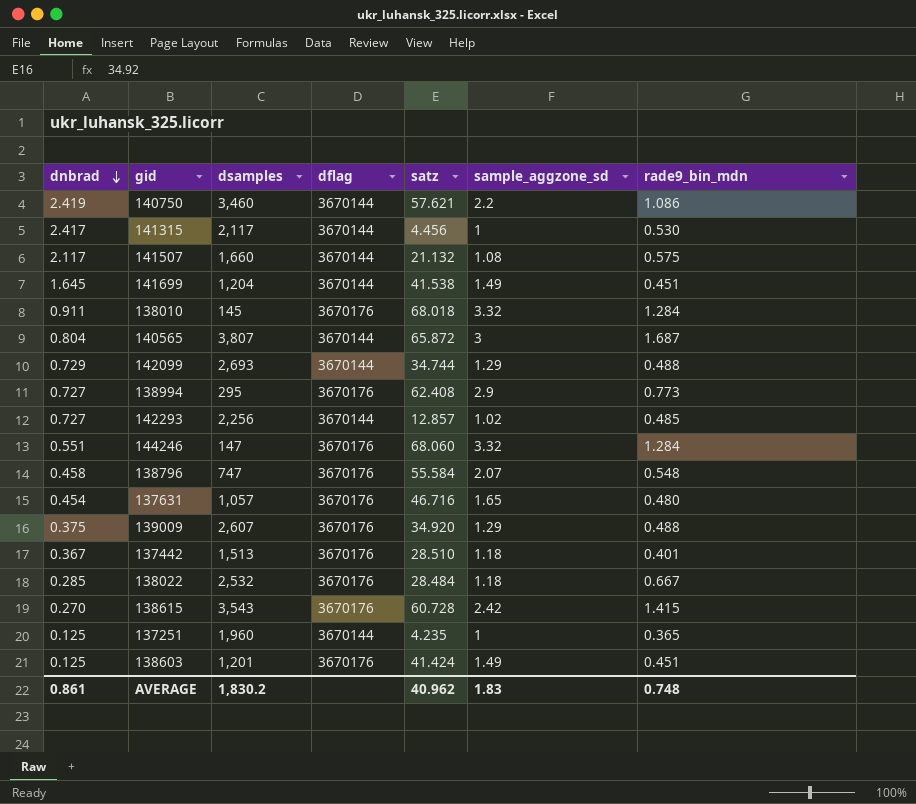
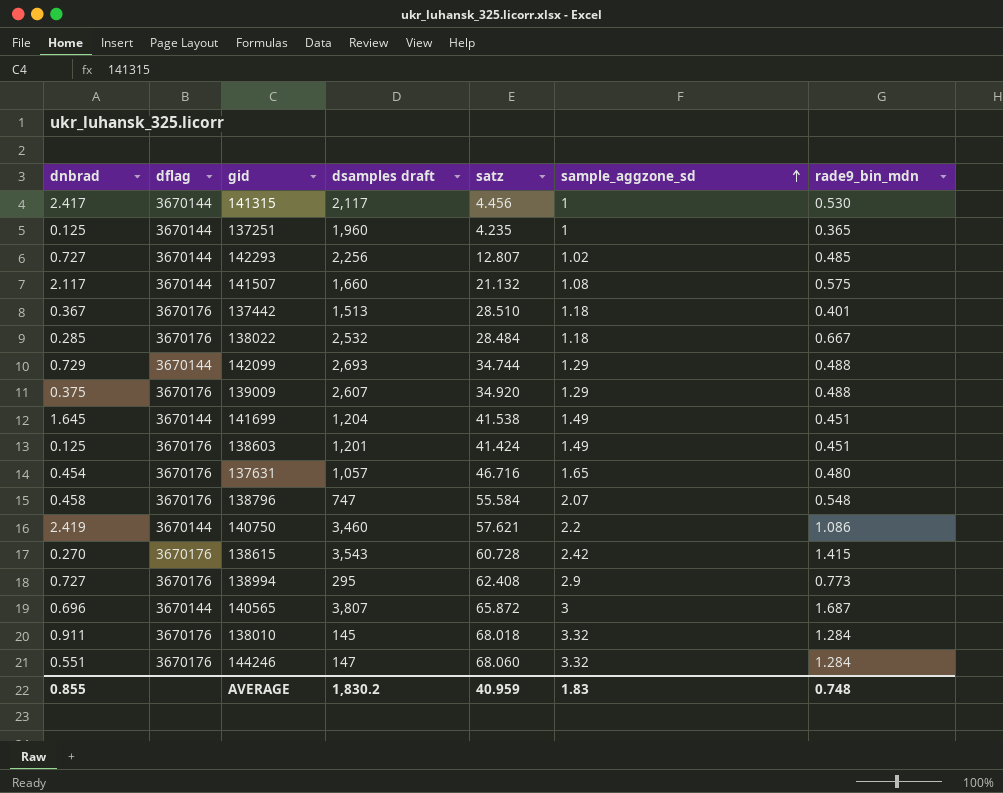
row order: dnbrad descending -> sample_aggzone_sd ascending
column dflag | position: 4 -> 2
column name: dsamples -> dsamples draft
142293 | satz: 12.857 -> 12.807
140565 | dnbrad: 0.804 -> 0.696
AVERAGE | dnbrad: 0.861 -> 0.855
AVERAGE | satz: 40.962 -> 40.959

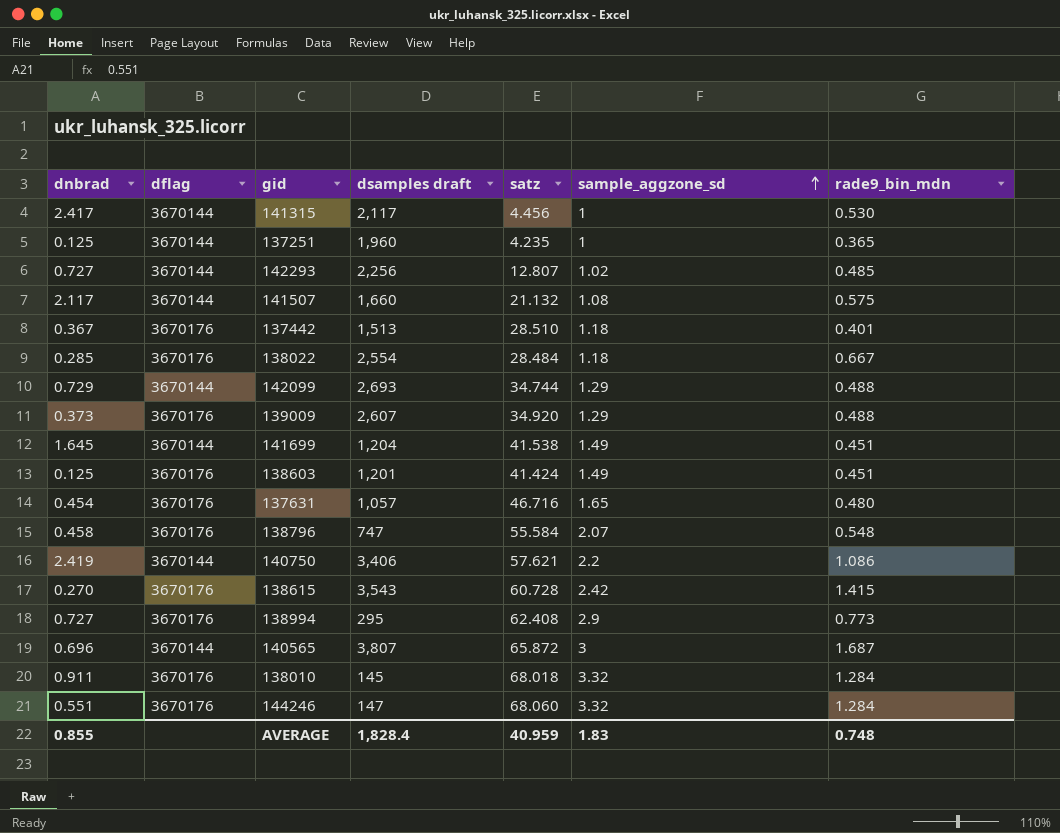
138022 | dsamples draft: 2,532 -> 2,554
139009 | dnbrad: 0.375 -> 0.373
140750 | dsamples draft: 3,460 -> 3,406
AVERAGE | dsamples draft: 1,830.2 -> 1,828.4

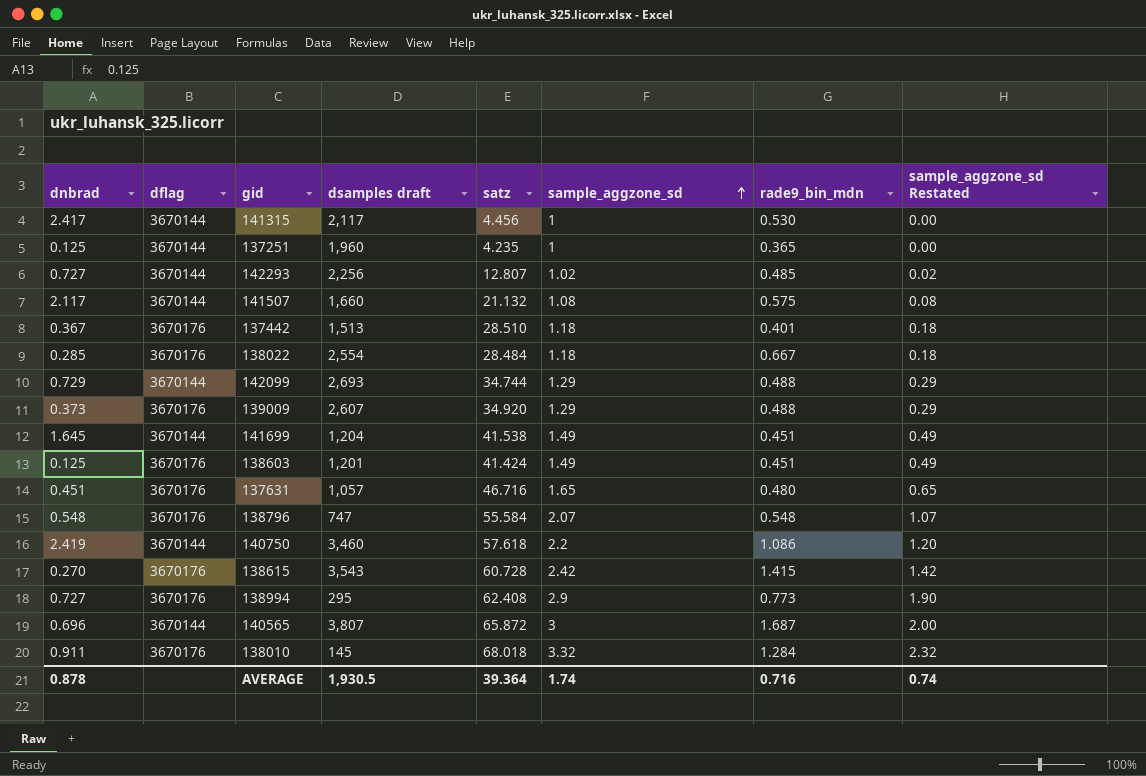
column sample_aggzone_sd Restated | formula: none -> [sample_aggzone_sd] - 1
row 144246: 0.551 | 3670176 | 147 | 68.060 | 3.32 | 1.284 -> none
137631 | dnbrad: 0.454 -> 0.451
138796 | dnbrad: 0.458 -> 0.548
140750 | dsamples draft: 3,406 -> 3,460
140750 | satz: 57.621 -> 57.618
AVERAGE | dnbrad: 0.855 -> 0.878
AVERAGE | dsamples draft: 1,828.4 -> 1,930.5
AVERAGE | satz: 40.959 -> 39.364
AVERAGE | sample_aggzone_sd: 1.83 -> 1.74
AVERAGE | rade9_bin_mdn: 0.748 -> 0.716

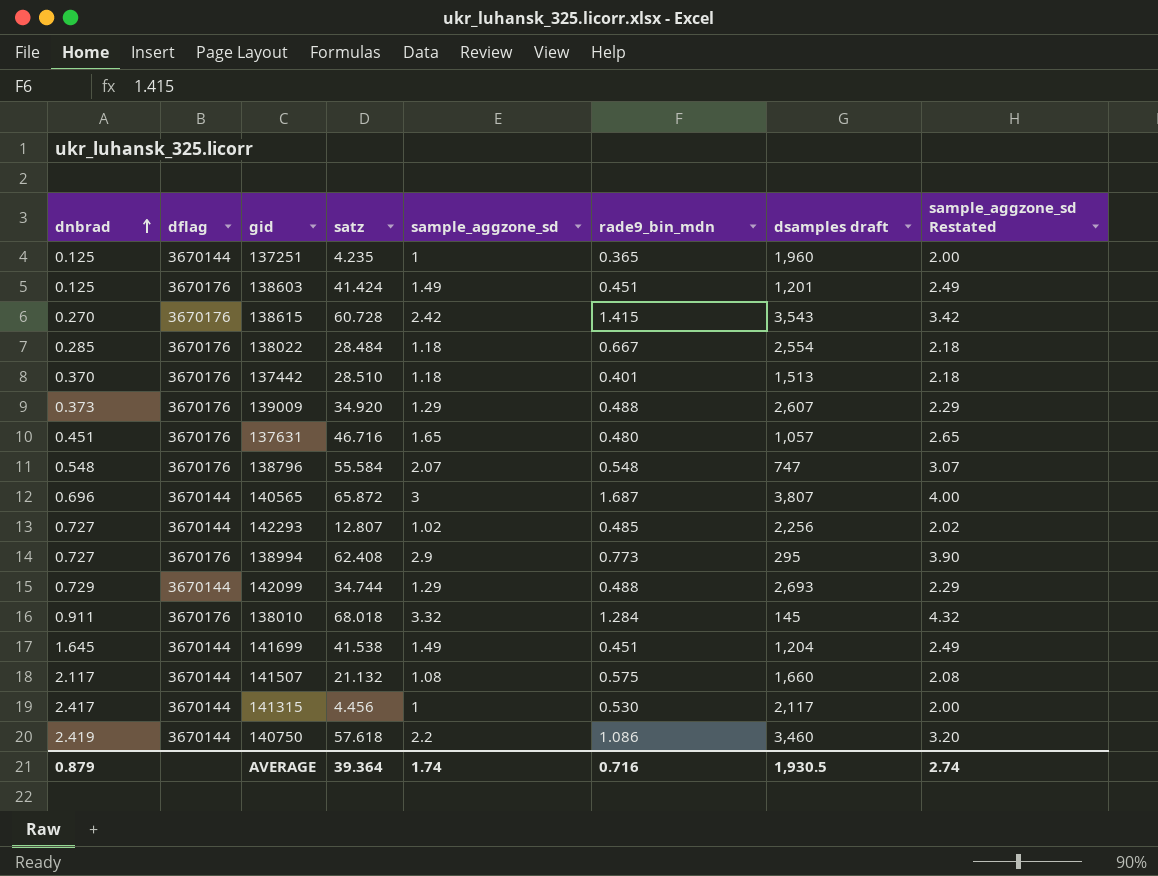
row order: sample_aggzone_sd ascending -> dnbrad ascending
column dsamples draft | position: 4 -> 7
column sample_aggzone_sd Restated | formula: [sample_aggzone_sd] - 1 -> [sample_aggzone_sd] + 1
137442 | dnbrad: 0.367 -> 0.370
AVERAGE | dnbrad: 0.878 -> 0.879
AVERAGE | sample_aggzone_sd Restated: 0.74 -> 2.74

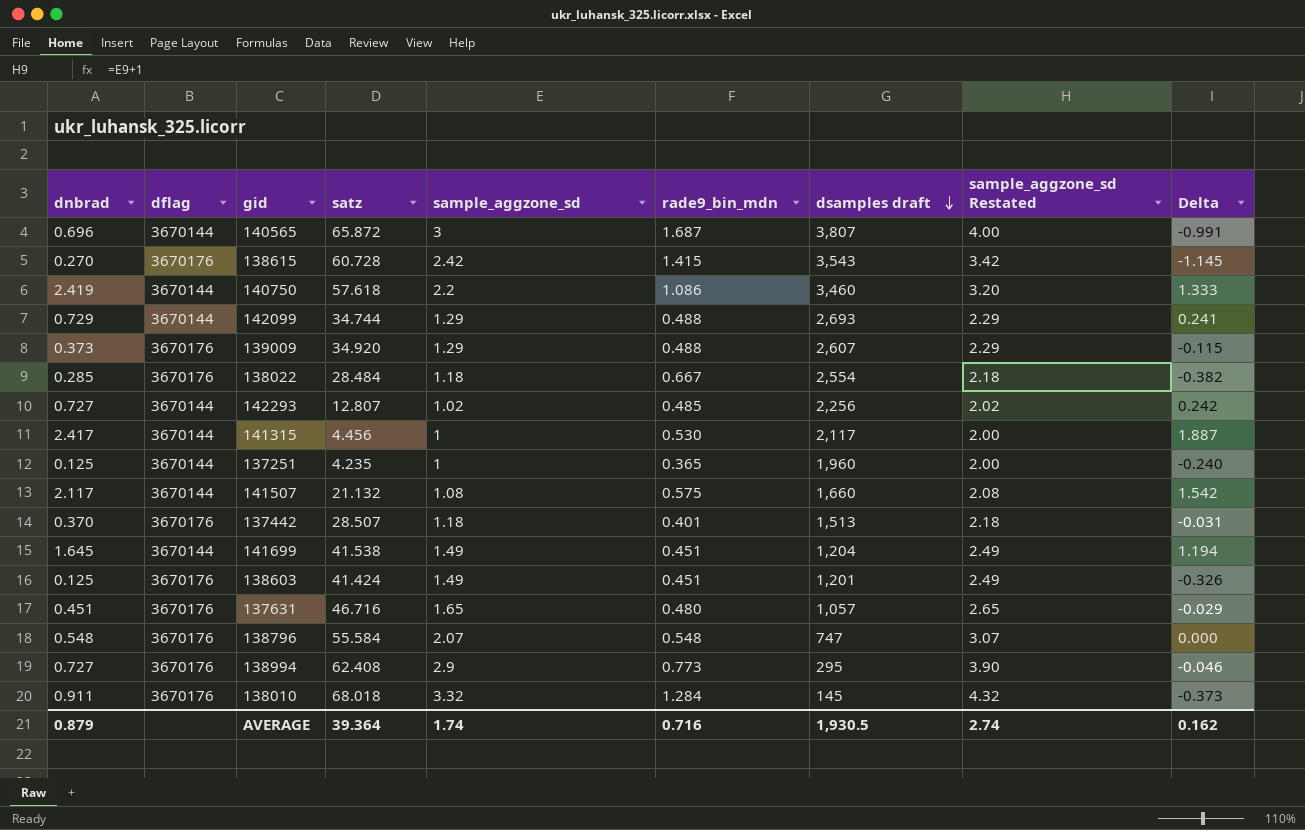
row order: dnbrad ascending -> dsamples draft descending
column Delta | formula: none -> [dnbrad] - [rade9_bin_mdn]
137442 | satz: 28.510 -> 28.507

